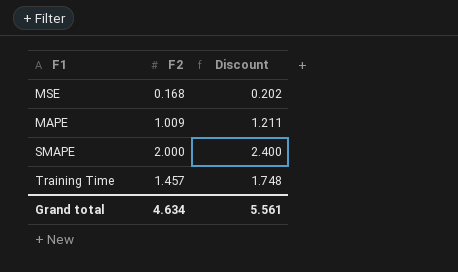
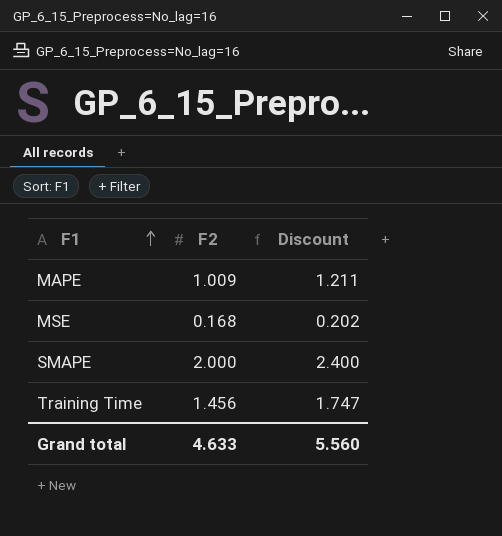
row order: none -> F1 ascending
Training Time | F2: 1.457 -> 1.456
Training Time | Discount: 1.748 -> 1.747
Grand total | F2: 4.634 -> 4.633
Grand total | Discount: 5.561 -> 5.560

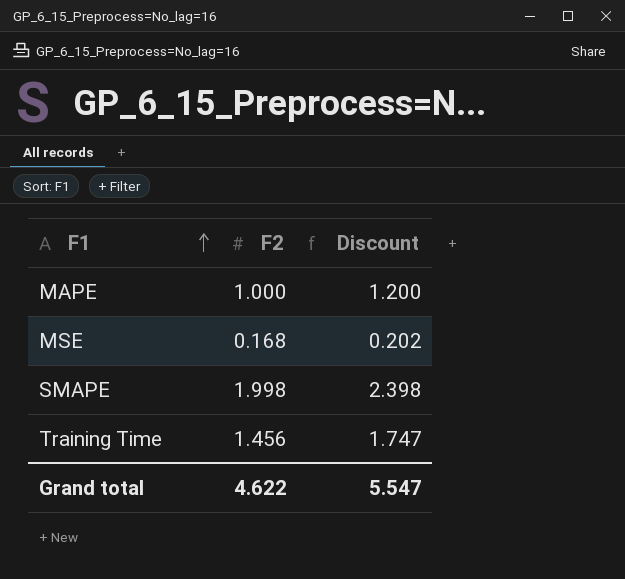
MAPE | F2: 1.009 -> 1.000
MAPE | Discount: 1.211 -> 1.200
SMAPE | F2: 2.000 -> 1.998
SMAPE | Discount: 2.400 -> 2.398
Grand total | F2: 4.633 -> 4.622
Grand total | Discount: 5.560 -> 5.547

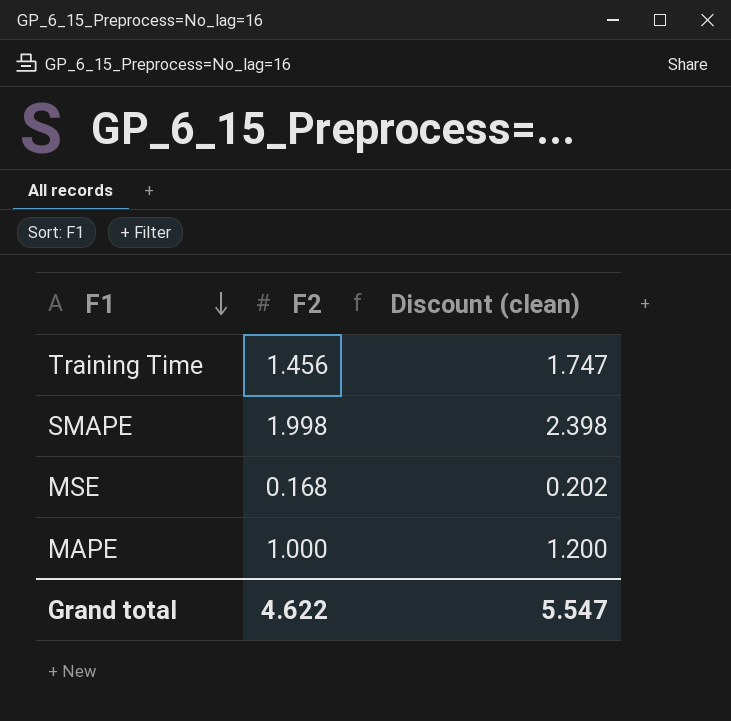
row order: F1 ascending -> F1 descending
column name: Discount -> Discount (clean)

